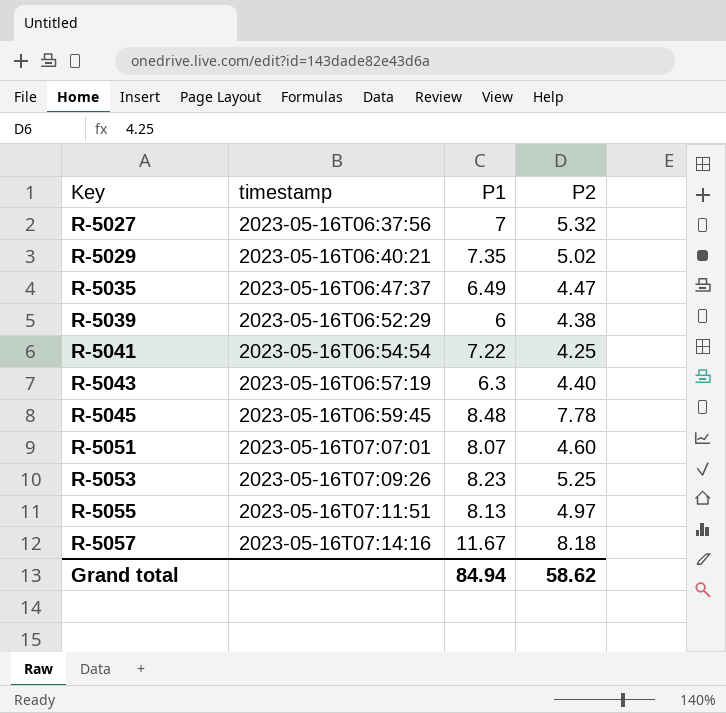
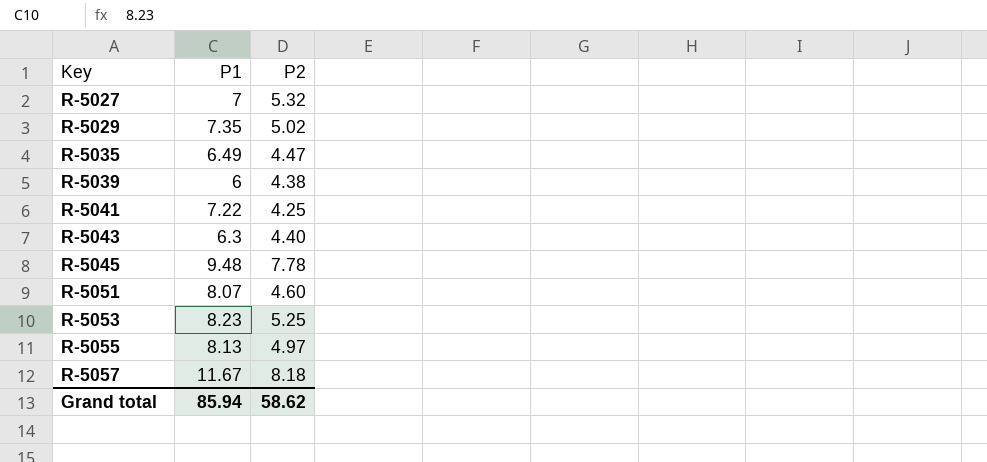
column timestamp | position: 2 -> none
R-5045 | P1: 8.48 -> 9.48
Grand total | P1: 84.94 -> 85.94

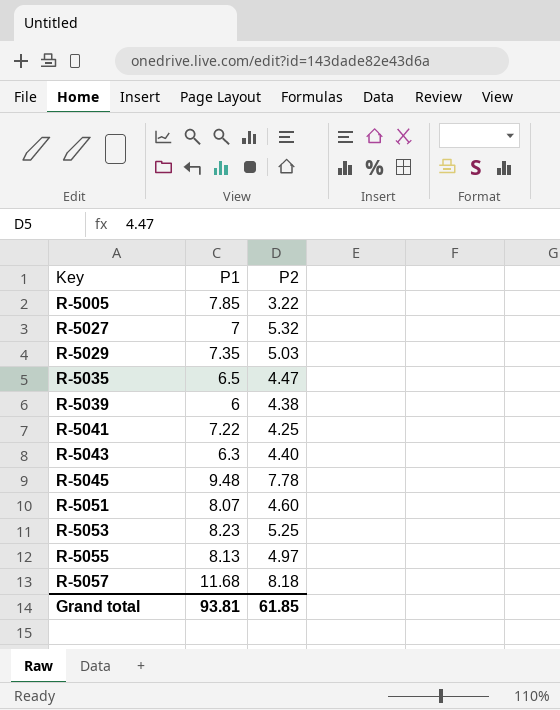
row R-5005: none -> 7.85 | 3.22
R-5029 | P2: 5.02 -> 5.03
R-5035 | P1: 6.49 -> 6.5
R-5057 | P1: 11.67 -> 11.68
Grand total | P1: 85.94 -> 93.81
Grand total | P2: 58.62 -> 61.85

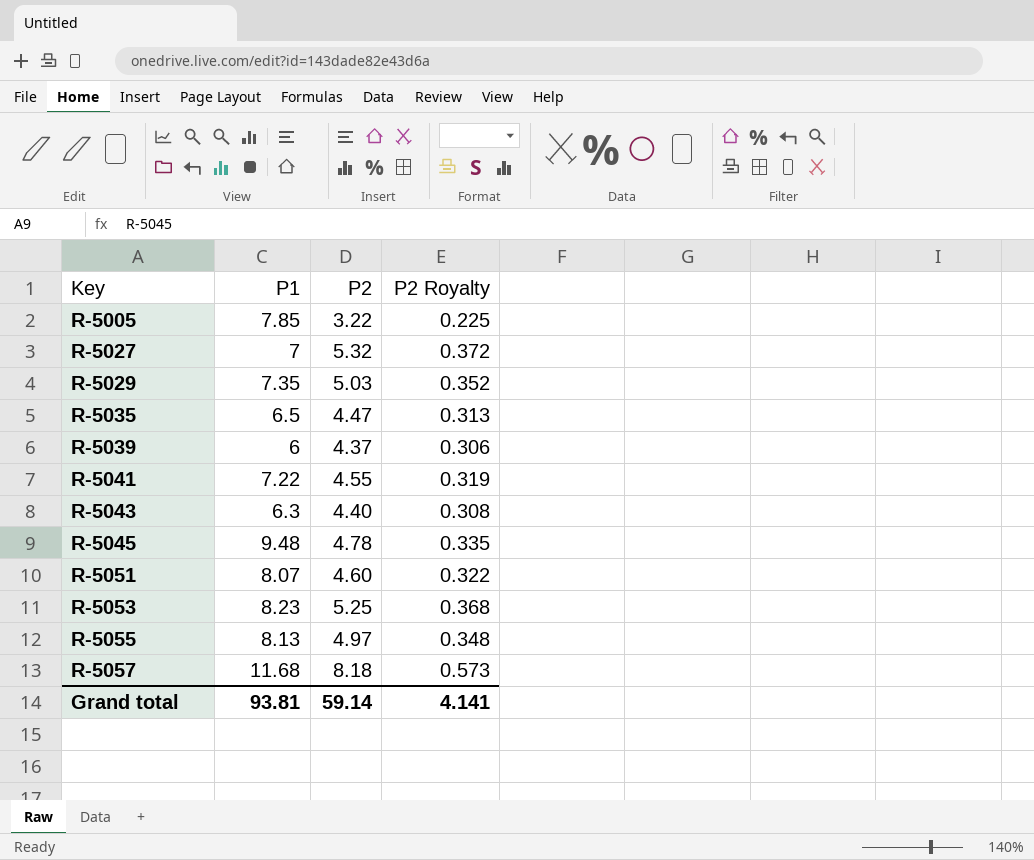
column P2 Royalty | formula: none -> [P2] * 0.07
R-5039 | P2: 4.38 -> 4.37
R-5041 | P2: 4.25 -> 4.55
R-5045 | P2: 7.78 -> 4.78
Grand total | P2: 61.85 -> 59.14

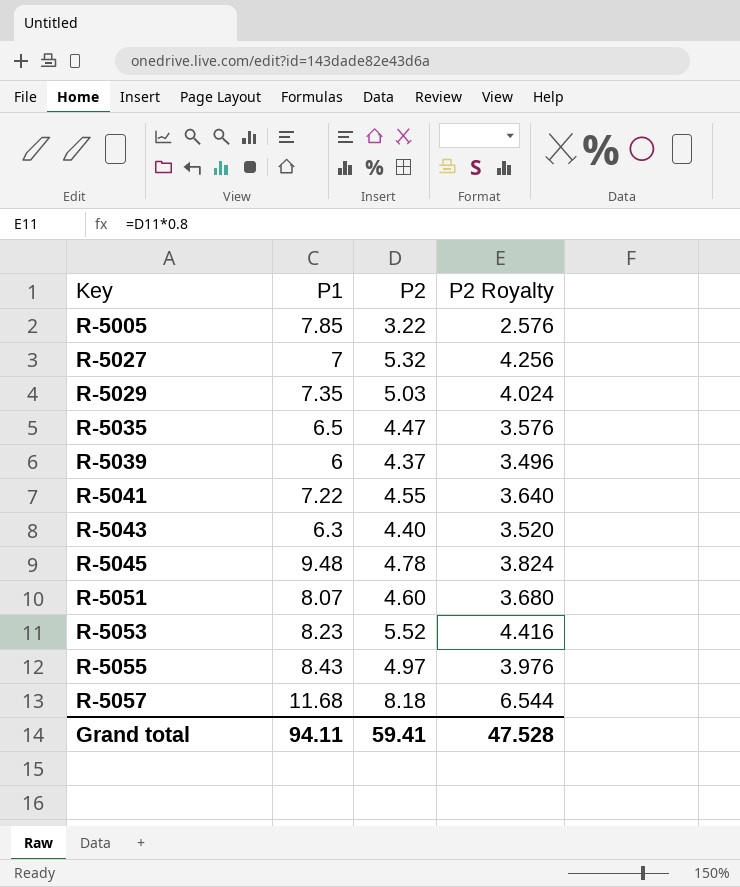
column P2 Royalty | formula: [P2] * 0.07 -> [P2] * 0.8
R-5053 | P2: 5.25 -> 5.52
R-5055 | P1: 8.13 -> 8.43
Grand total | P1: 93.81 -> 94.11
Grand total | P2: 59.14 -> 59.41
Grand total | P2 Royalty: 4.141 -> 47.528

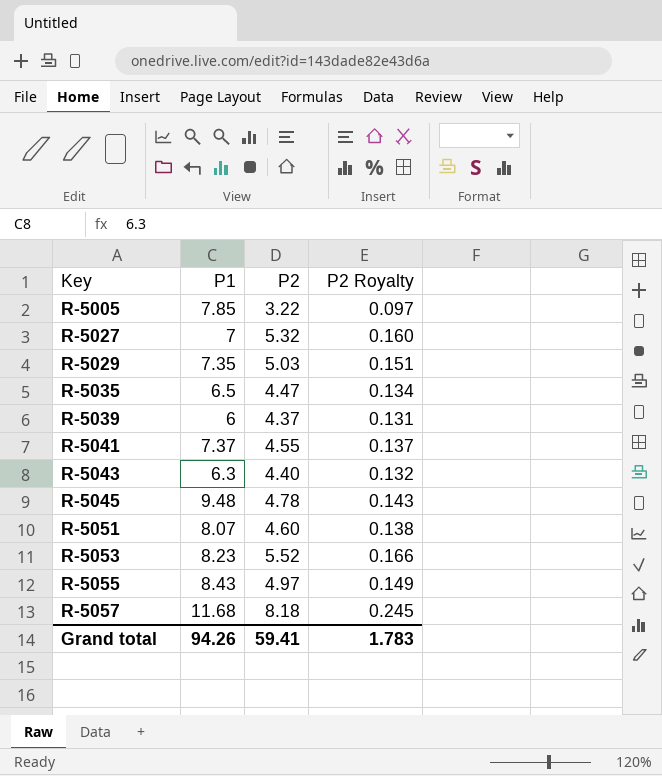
column P2 Royalty | formula: [P2] * 0.8 -> [P2] * 0.03
R-5041 | P1: 7.22 -> 7.37
Grand total | P1: 94.11 -> 94.26
Grand total | P2 Royalty: 47.528 -> 1.783

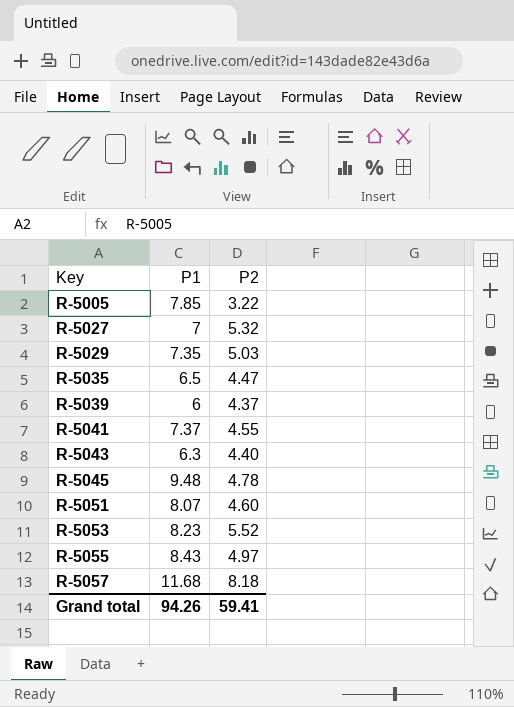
column P2 Royalty | formula: [P2] * 0.03 -> none

